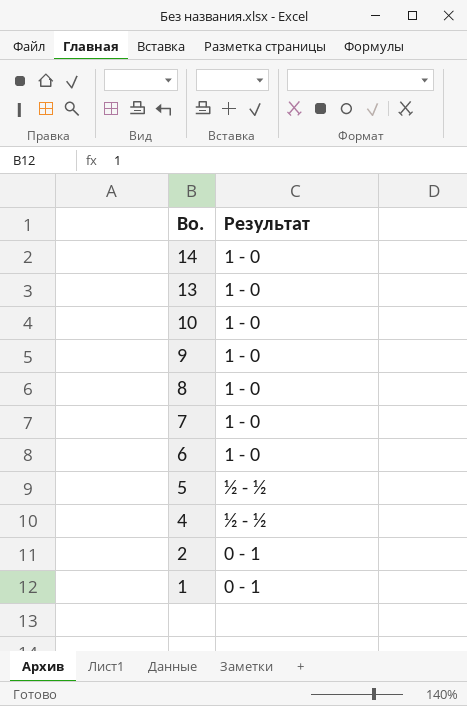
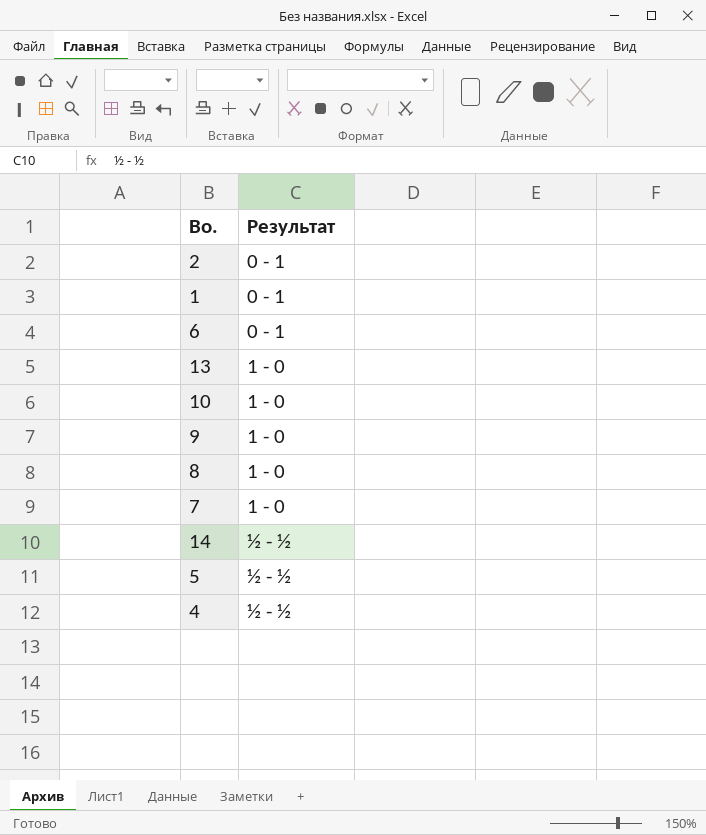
row order: Bo. descending -> Результат ascending
6 | Результат: 1 - 0 -> 0 - 1
14 | Результат: 1 - 0 -> ½ - ½

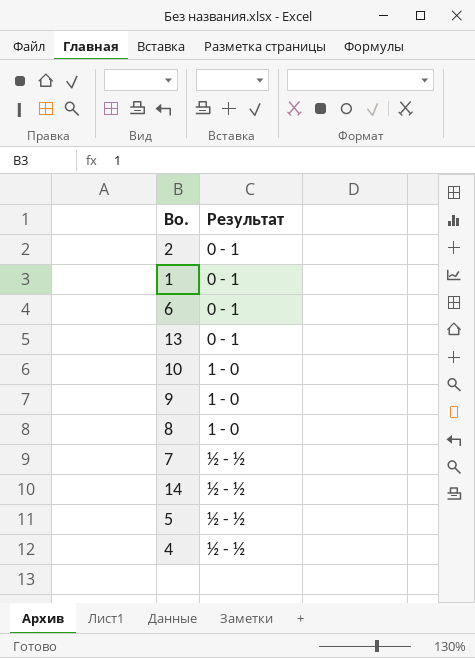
13 | Результат: 1 - 0 -> 0 - 1
7 | Результат: 1 - 0 -> ½ - ½

